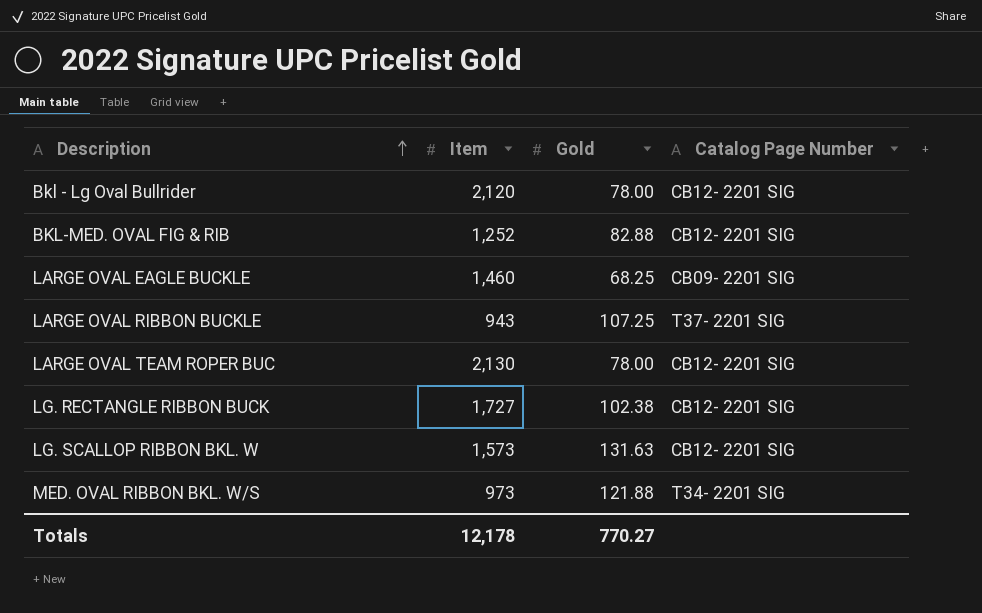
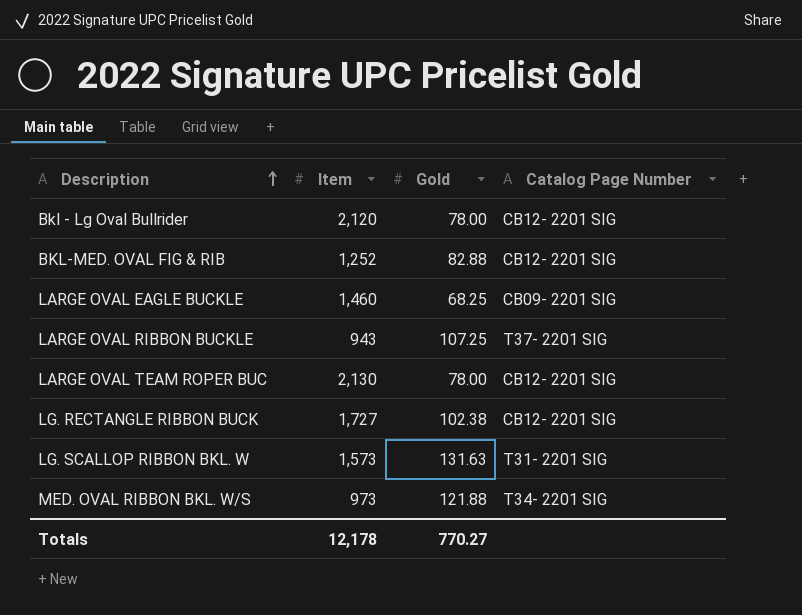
LG. SCALLOP RIBBON BKL. W | Catalog Page Number: CB12- 2201 SIG -> T31- 2201 SIG

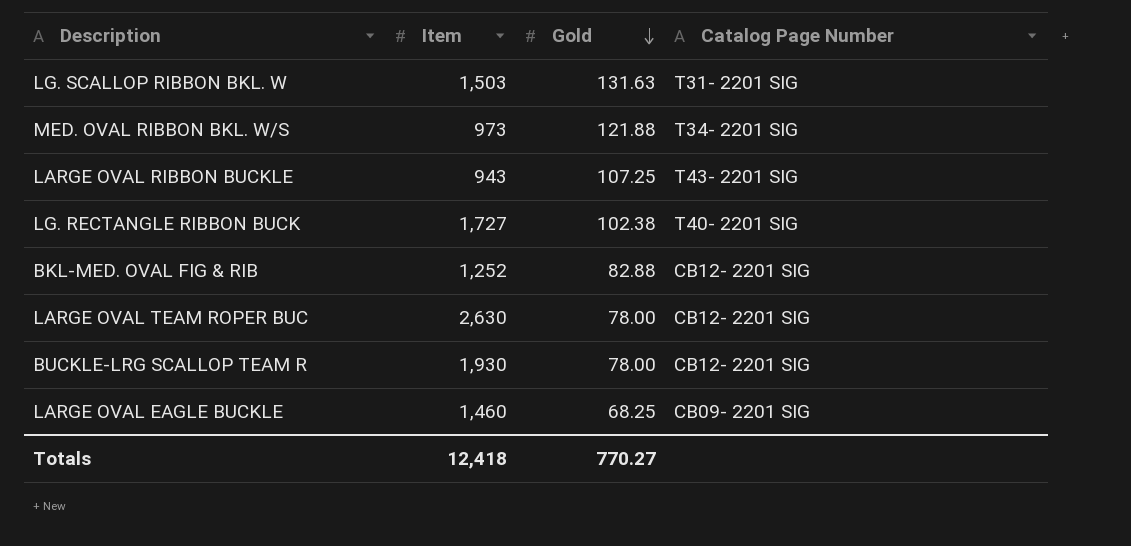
row order: Description ascending -> Gold descending
row Bkl - Lg Oval Bullrider: 2,120 | 78.00 | CB12- 2201 SIG -> none
LG. SCALLOP RIBBON BKL. W | Item: 1,573 -> 1,503
LARGE OVAL RIBBON BUCKLE | Catalog Page Number: T37- 2201 SIG -> T43- 2201 SIG
LG. RECTANGLE RIBBON BUCK | Catalog Page Number: CB12- 2201 SIG -> T40- 2201 SIG
LARGE OVAL TEAM ROPER BUC | Item: 2,130 -> 2,630
row BUCKLE-LRG SCALLOP TEAM R: none -> 1,930 | 78.00 | CB12- 2201 SIG
Totals | Item: 12,178 -> 12,418

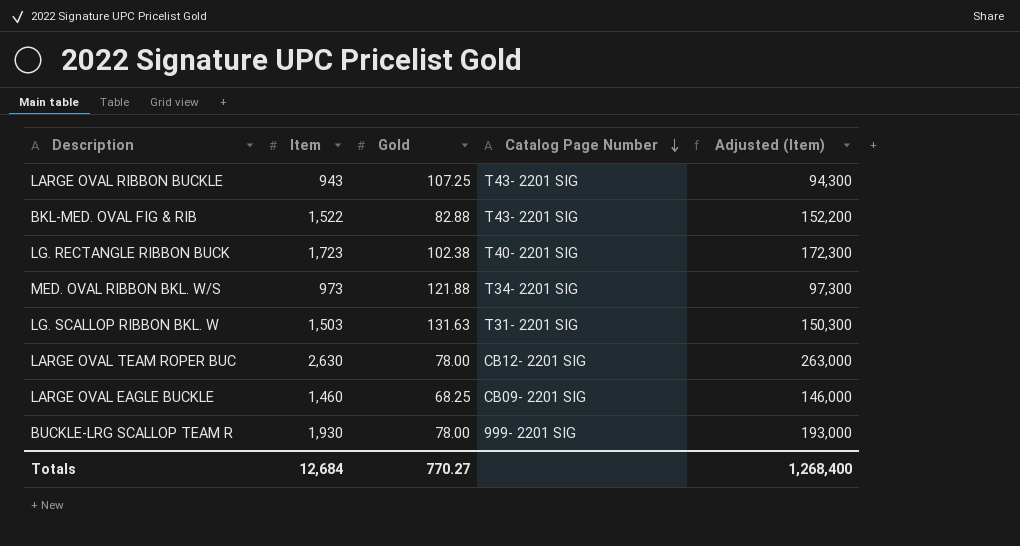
row order: Gold descending -> Catalog Page Number descending
column Adjusted (Item) | formula: none -> [Item] * 100
BKL-MED. OVAL FIG & RIB | Item: 1,252 -> 1,522
BKL-MED. OVAL FIG & RIB | Catalog Page Number: CB12- 2201 SIG -> T43- 2201 SIG
LG. RECTANGLE RIBBON BUCK | Item: 1,727 -> 1,723
BUCKLE-LRG SCALLOP TEAM R | Catalog Page Number: CB12- 2201 SIG -> 999- 2201 SIG
Totals | Item: 12,418 -> 12,684

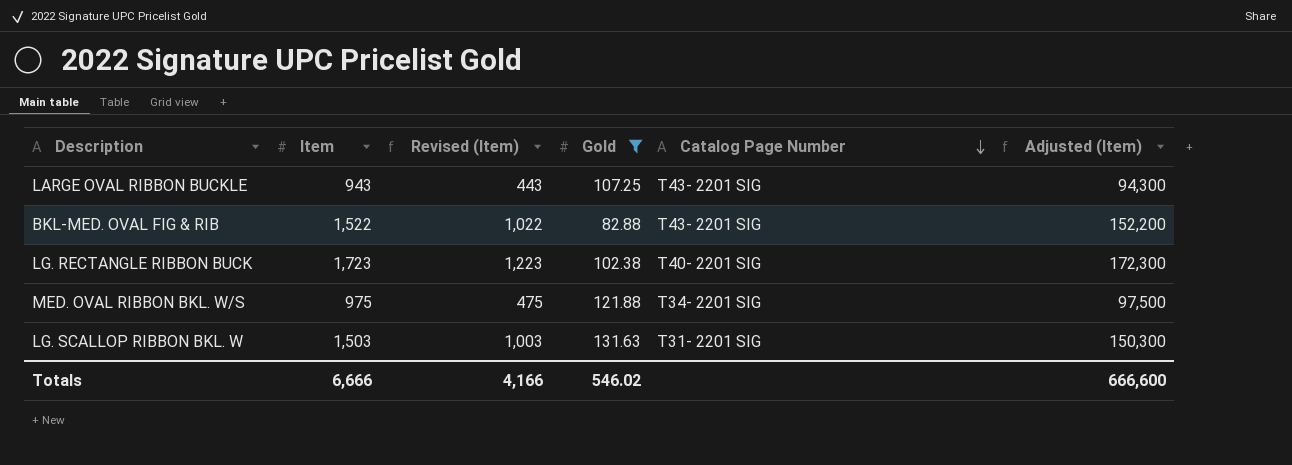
filter: none -> Gold >= 82.88
column Revised (Item) | formula: none -> [Item] - 500
MED. OVAL RIBBON BKL. W/S | Item: 973 -> 975
MED. OVAL RIBBON BKL. W/S | Adjusted (Item): 97,300 -> 97,500
Totals | Item: 12,684 -> 6,666
Totals | Gold: 770.27 -> 546.02
Totals | Adjusted (Item): 1,268,400 -> 666,600

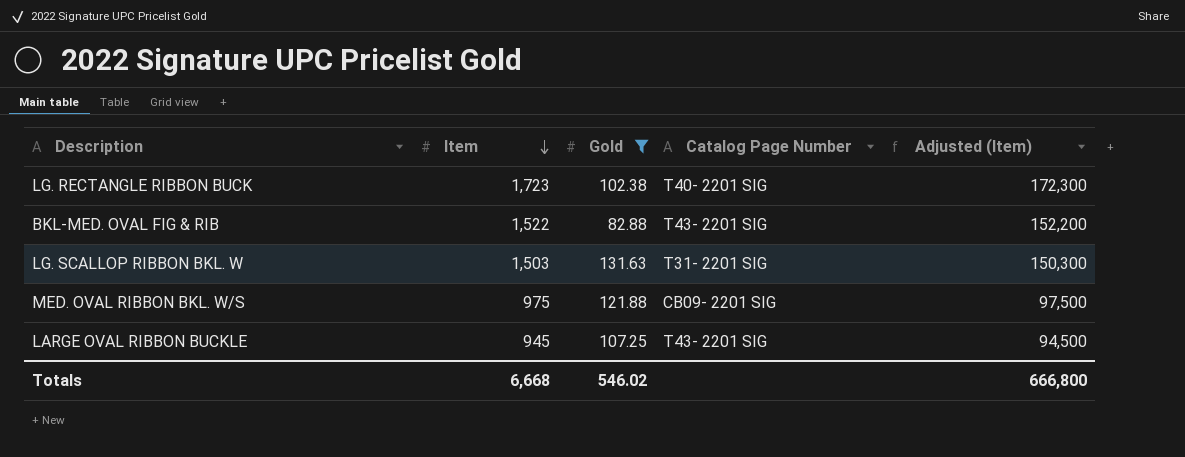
row order: Catalog Page Number descending -> Item descending
column Revised (Item) | formula: [Item] - 500 -> none
MED. OVAL RIBBON BKL. W/S | Catalog Page Number: T34- 2201 SIG -> CB09- 2201 SIG
LARGE OVAL RIBBON BUCKLE | Item: 943 -> 945
LARGE OVAL RIBBON BUCKLE | Adjusted (Item): 94,300 -> 94,500
Totals | Item: 6,666 -> 6,668
Totals | Adjusted (Item): 666,600 -> 666,800

